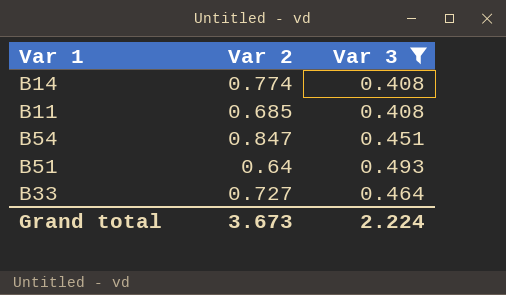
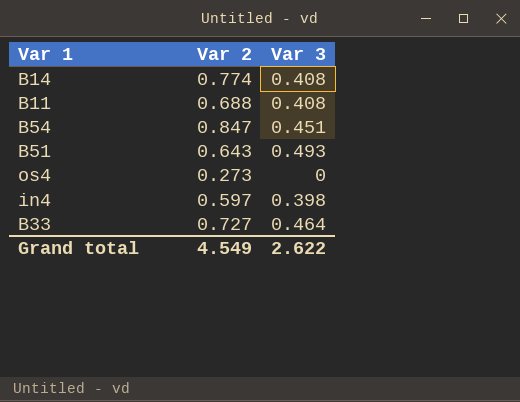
filter: Var 3 >= 0.408 -> none
B11 | Var 2: 0.685 -> 0.688
B51 | Var 2: 0.64 -> 0.643
Grand total | Var 2: 3.673 -> 4.549
Grand total | Var 3: 2.224 -> 2.622

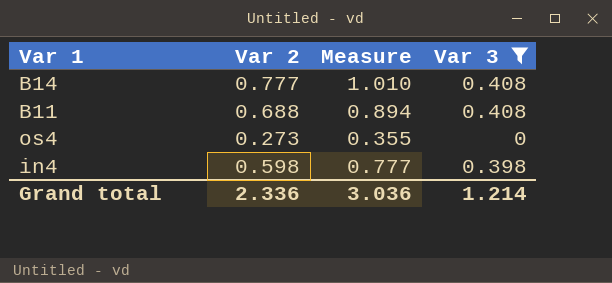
filter: none -> Var 3 <= 0.408
column Measure | formula: none -> [Var 2] * 1.3
B14 | Var 2: 0.774 -> 0.777
in4 | Var 2: 0.597 -> 0.598
Grand total | Var 2: 4.549 -> 2.336
Grand total | Var 3: 2.622 -> 1.214

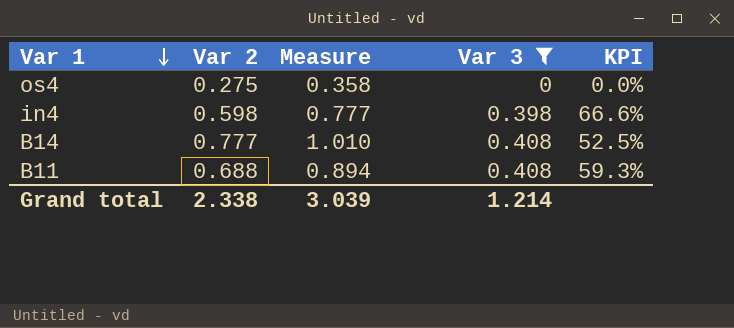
row order: none -> Var 1 descending
column KPI | formula: none -> [Var 3] / [Var 2]
os4 | Var 2: 0.273 -> 0.275
os4 | Measure: 0.355 -> 0.358
Grand total | Var 2: 2.336 -> 2.338
Grand total | Measure: 3.036 -> 3.039

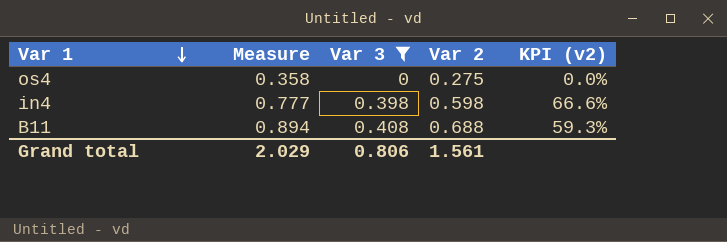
column Var 2 | position: 2 -> 4
column name: KPI -> KPI (v2)
row B14: 0.777 | 1.010 | 0.408 | 52.5% -> none
Grand total | Measure: 3.039 -> 2.029
Grand total | Var 3: 1.214 -> 0.806
Grand total | Var 2: 2.338 -> 1.561

